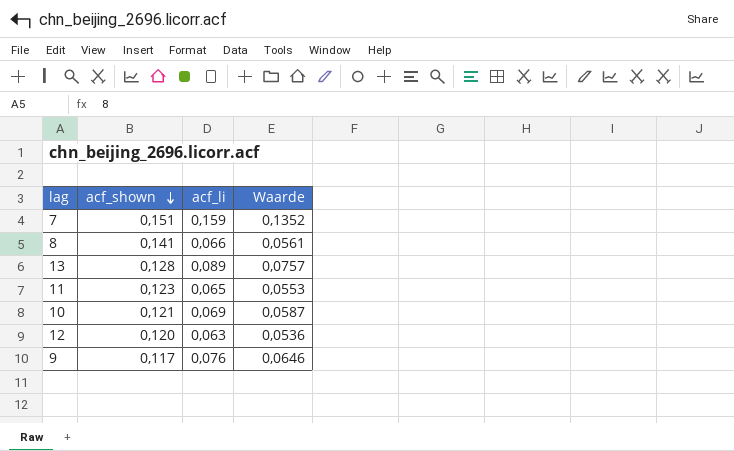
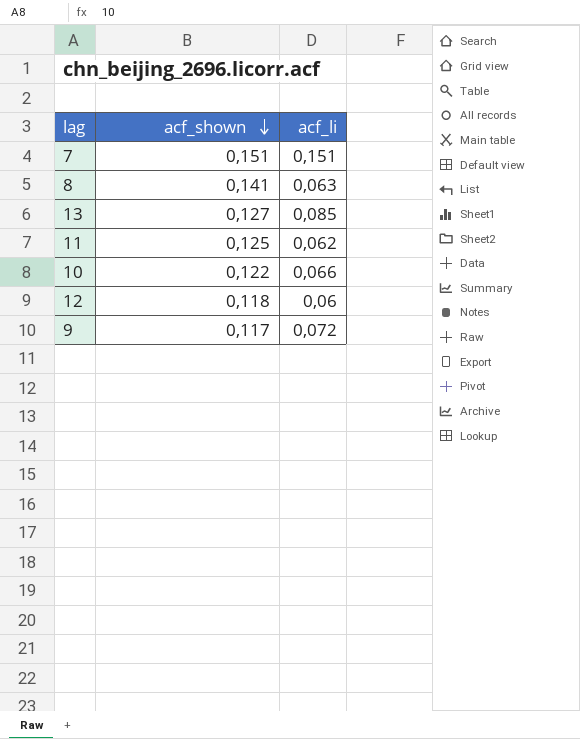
column Waarde | formula: [acf_li] * 0,85 -> none
7 | acf_li: 0,159 -> 0,151
8 | acf_li: 0,066 -> 0,063
13 | acf_shown: 0,128 -> 0,127
13 | acf_li: 0,089 -> 0,085
11 | acf_shown: 0,123 -> 0,125
11 | acf_li: 0,065 -> 0,062
10 | acf_shown: 0,121 -> 0,122
10 | acf_li: 0,069 -> 0,066
12 | acf_shown: 0,120 -> 0,118
12 | acf_li: 0,063 -> 0,06
9 | acf_li: 0,076 -> 0,072

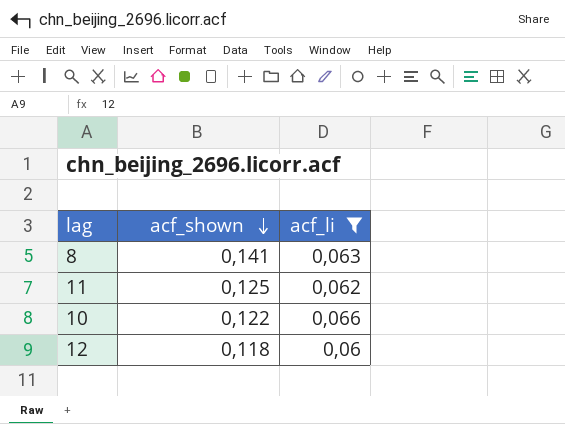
filter: none -> acf_li <= 0,066

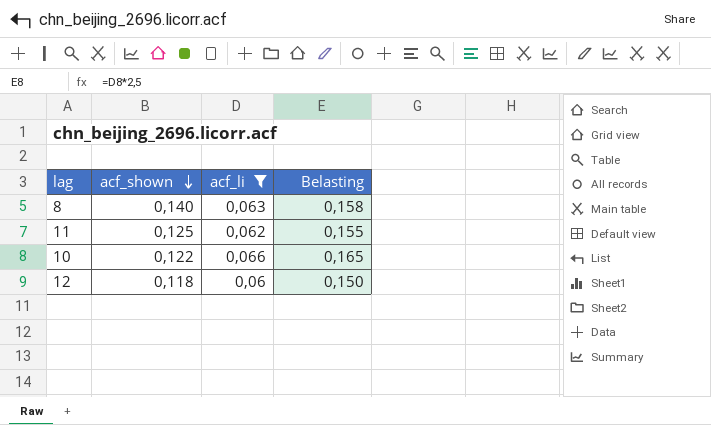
column Belasting | formula: none -> [acf_li] * 2,5
8 | acf_shown: 0,141 -> 0,140

